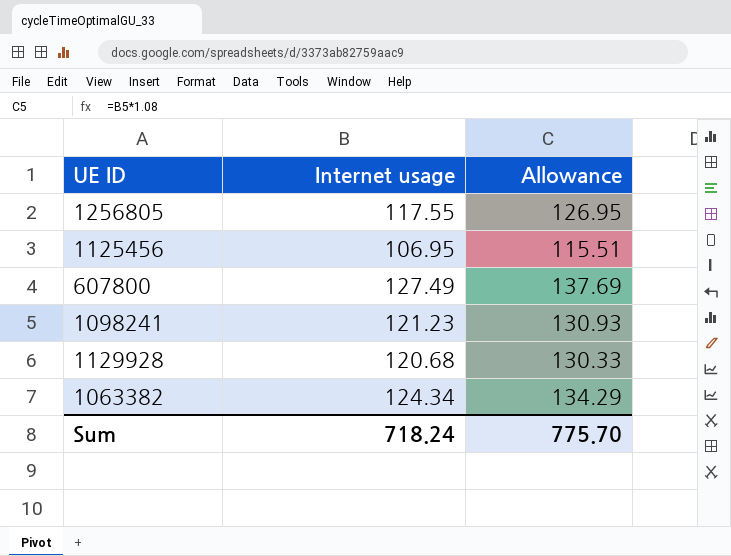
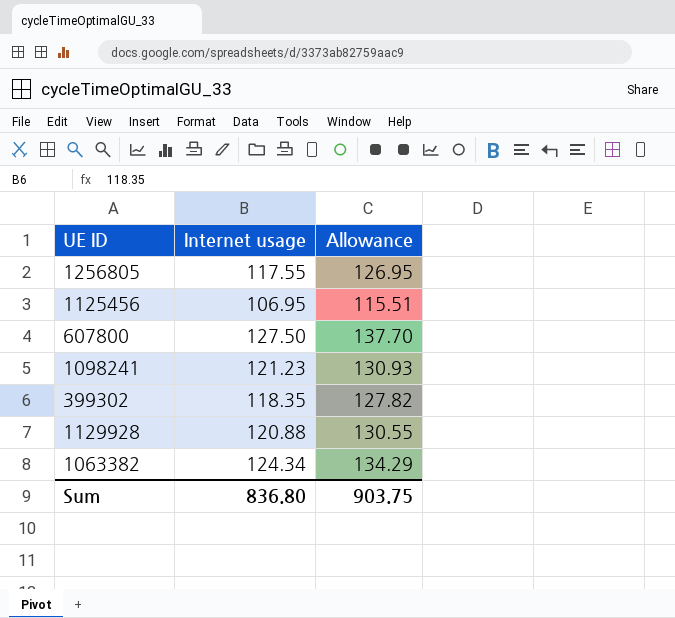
607800 | Internet usage: 127.49 -> 127.50
607800 | Allowance: 137.69 -> 137.70
row 399302: none -> 118.35 | 127.82
1129928 | Internet usage: 120.68 -> 120.88
1129928 | Allowance: 130.33 -> 130.55
Sum | Internet usage: 718.24 -> 836.80
Sum | Allowance: 775.70 -> 903.75

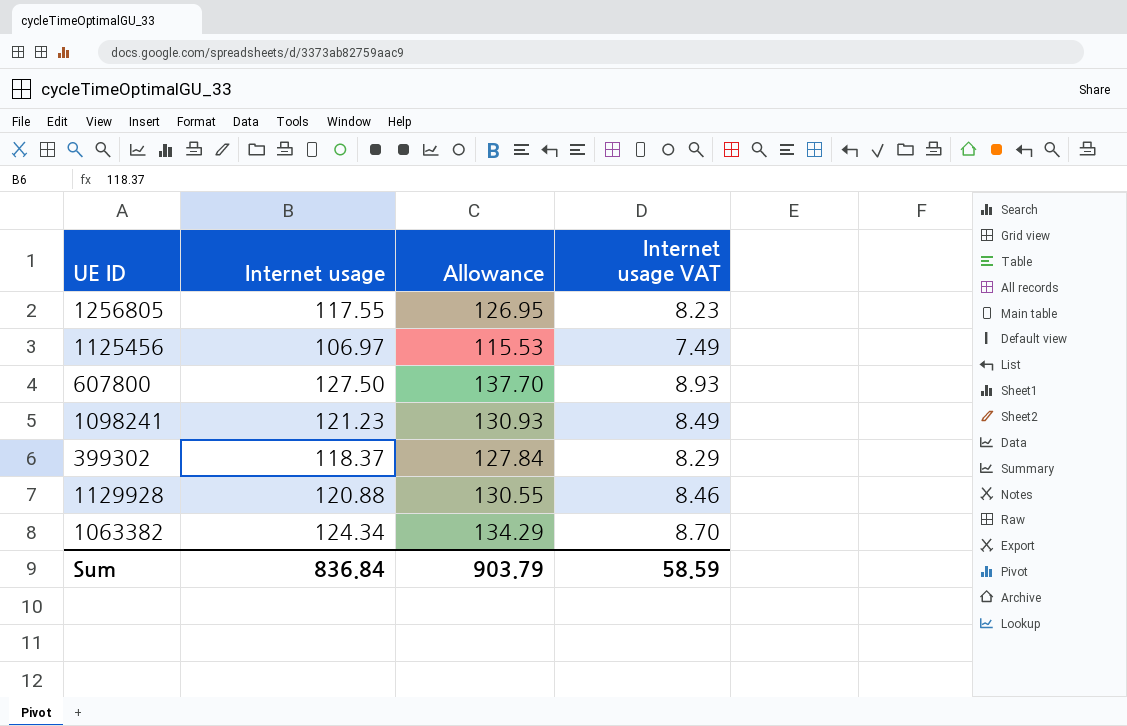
column Internet usage VAT | formula: none -> [Internet usage] * 0.07
1125456 | Internet usage: 106.95 -> 106.97
1125456 | Allowance: 115.51 -> 115.53
399302 | Internet usage: 118.35 -> 118.37
399302 | Allowance: 127.82 -> 127.84
Sum | Internet usage: 836.80 -> 836.84
Sum | Allowance: 903.75 -> 903.79

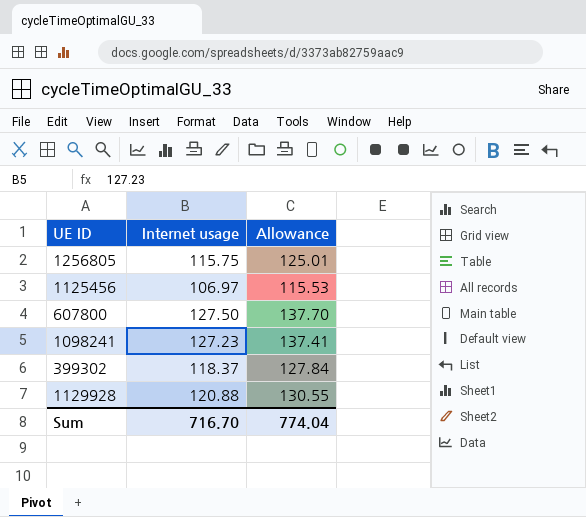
column Internet usage VAT | formula: [Internet usage] * 0.07 -> none
row 1063382: 124.34 | 134.29 | 8.70 -> none
1256805 | Internet usage: 117.55 -> 115.75
1256805 | Allowance: 126.95 -> 125.01
1098241 | Internet usage: 121.23 -> 127.23
1098241 | Allowance: 130.93 -> 137.41
Sum | Internet usage: 836.84 -> 716.70
Sum | Allowance: 903.79 -> 774.04

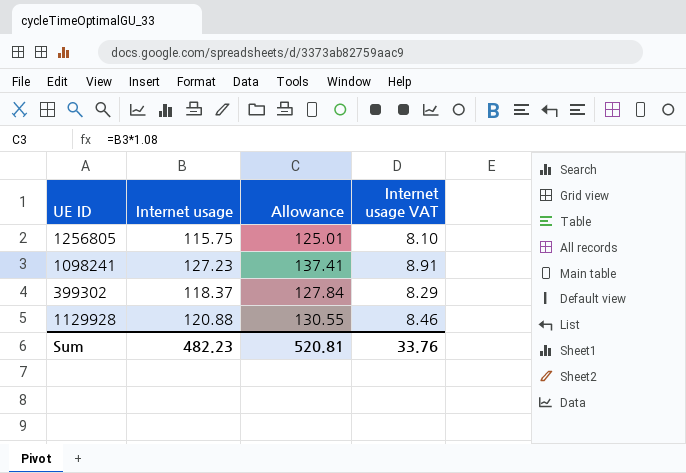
column Internet usage VAT | formula: none -> [Internet usage] * 0.07
row 1125456: 106.97 | 115.53 -> none
row 607800: 127.50 | 137.70 -> none
Sum | Internet usage: 716.70 -> 482.23
Sum | Allowance: 774.04 -> 520.81

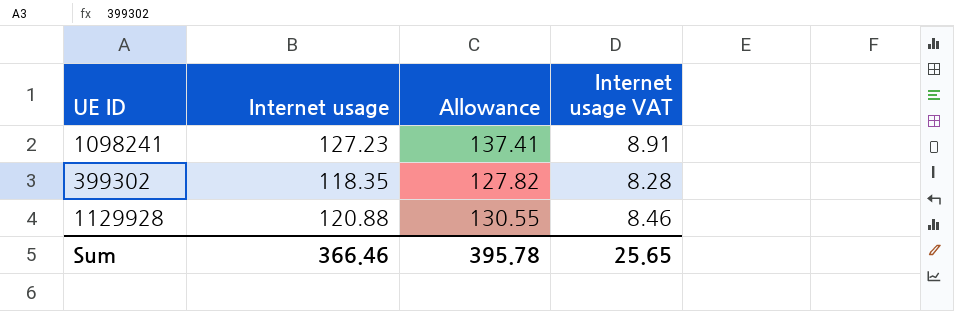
row 1256805: 115.75 | 125.01 | 8.10 -> none
399302 | Internet usage: 118.37 -> 118.35
399302 | Allowance: 127.84 -> 127.82
399302 | Internet usage VAT: 8.29 -> 8.28
Sum | Internet usage: 482.23 -> 366.46
Sum | Allowance: 520.81 -> 395.78
Sum | Internet usage VAT: 33.76 -> 25.65

